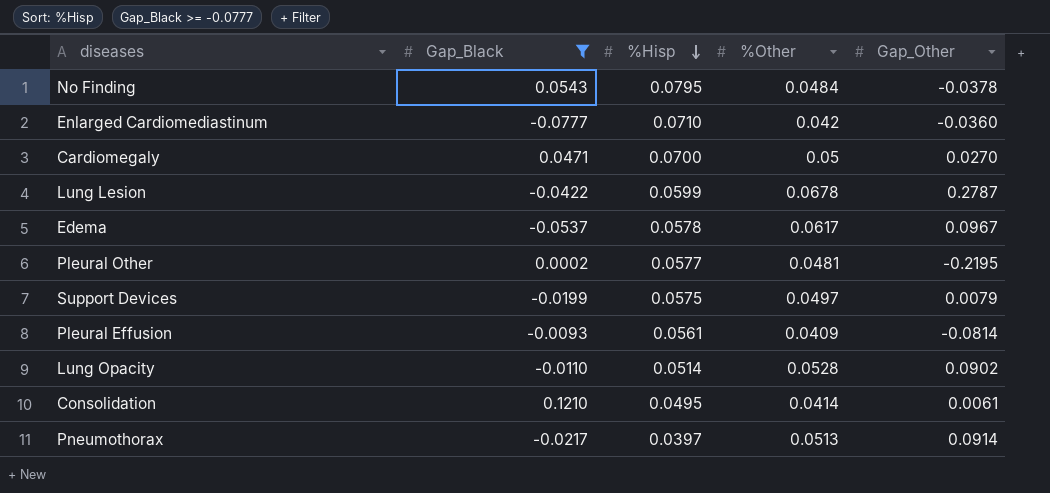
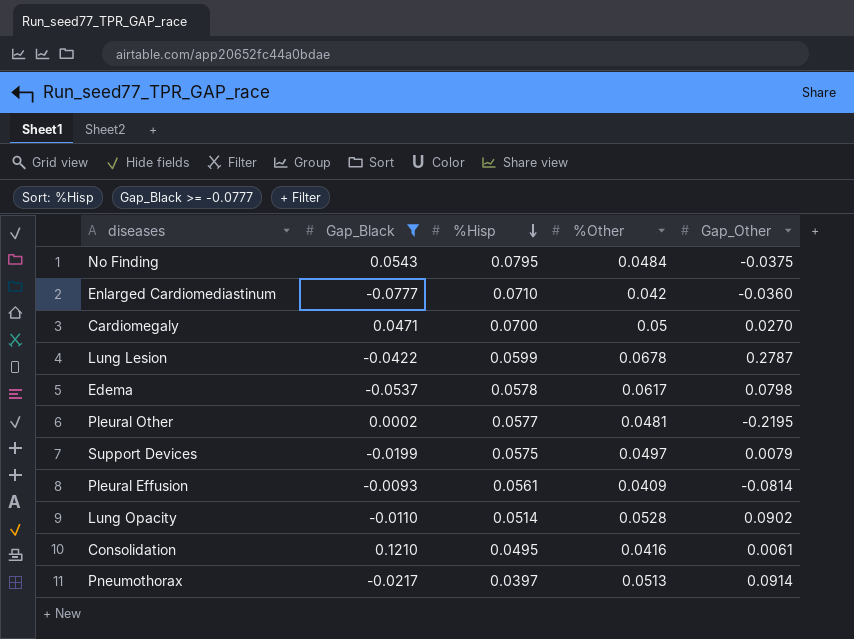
No Finding | Gap_Other: -0.0378 -> -0.0375
Edema | Gap_Other: 0.0967 -> 0.0798
Consolidation | %Other: 0.0414 -> 0.0416

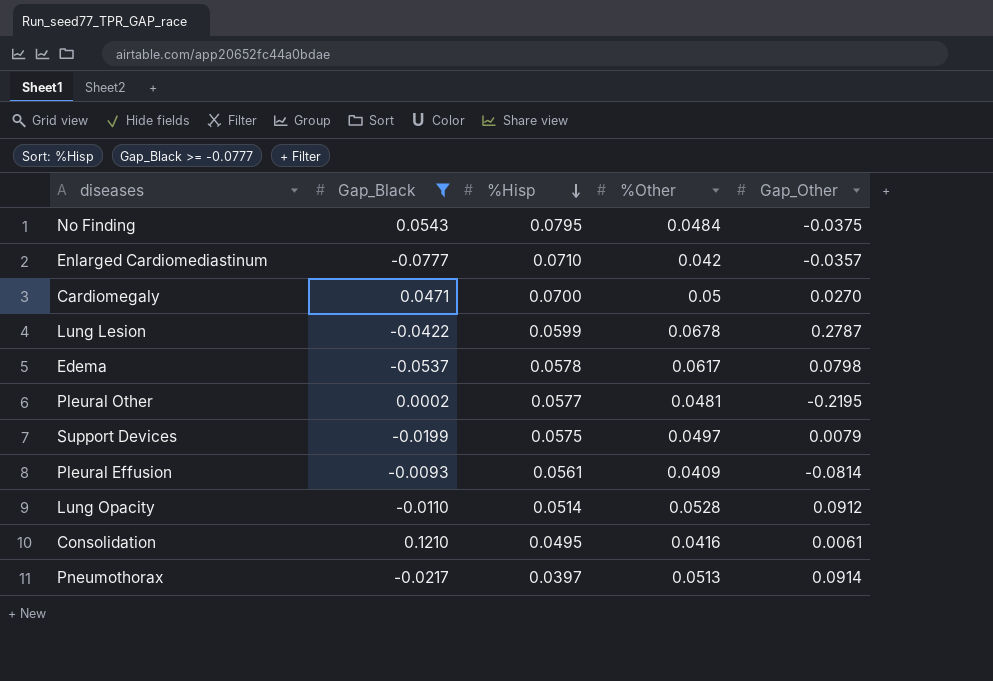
Enlarged Cardiomediastinum | Gap_Other: -0.0360 -> -0.0357
Lung Opacity | Gap_Other: 0.0902 -> 0.0912

